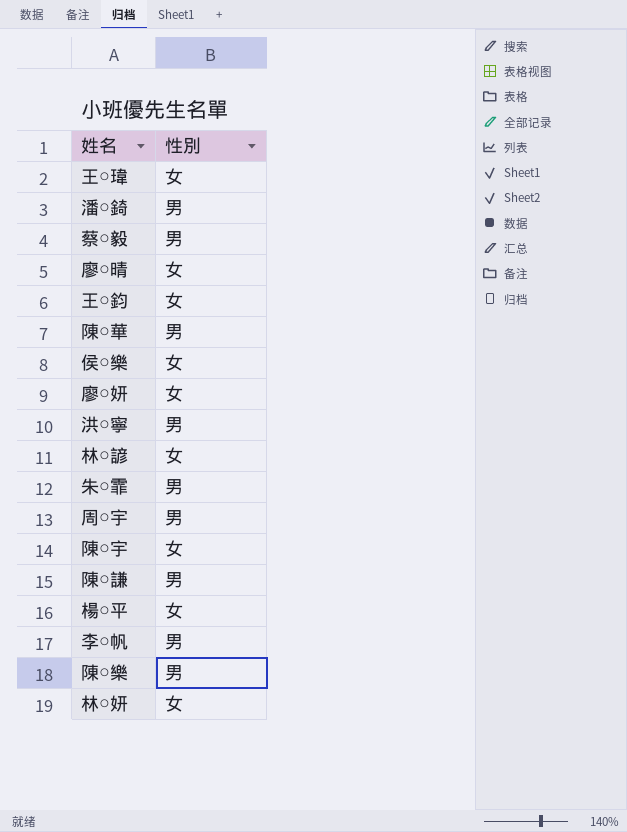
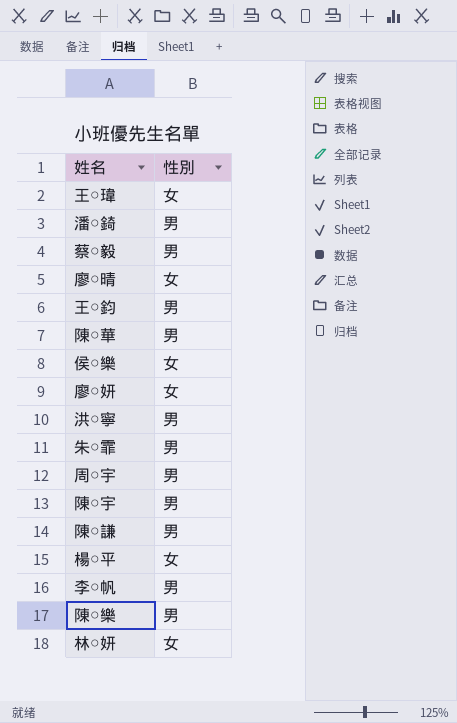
row 林○諺: 女 -> none
王○鈞 | 性別: 女 -> 男
陳○宇 | 性別: 女 -> 男

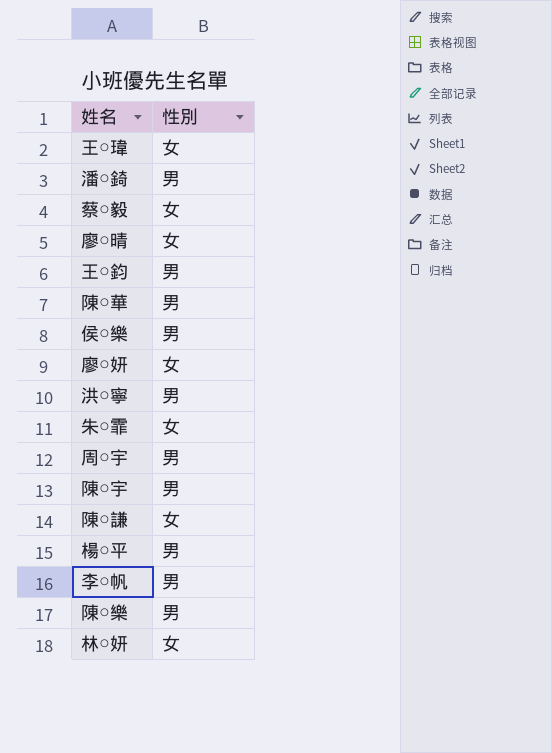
蔡○毅 | 性別: 男 -> 女
侯○樂 | 性別: 女 -> 男
朱○霏 | 性別: 男 -> 女
陳○謙 | 性別: 男 -> 女
楊○平 | 性別: 女 -> 男

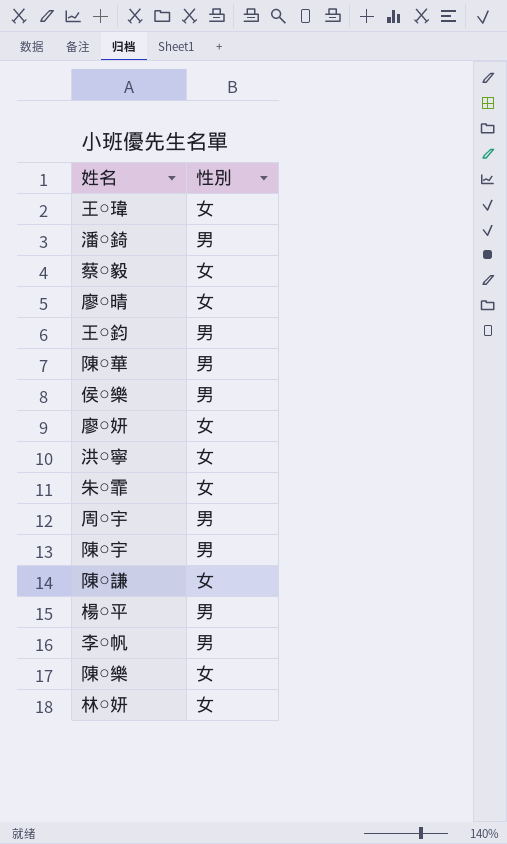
洪○寧 | 性別: 男 -> 女
陳○樂 | 性別: 男 -> 女

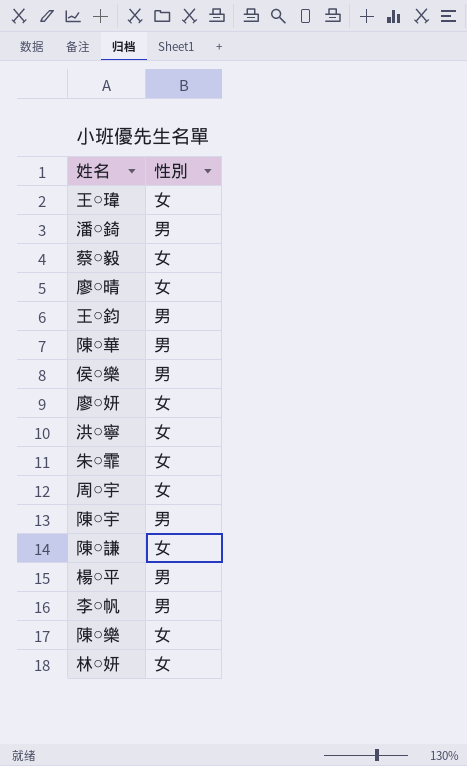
周○宇 | 性別: 男 -> 女

